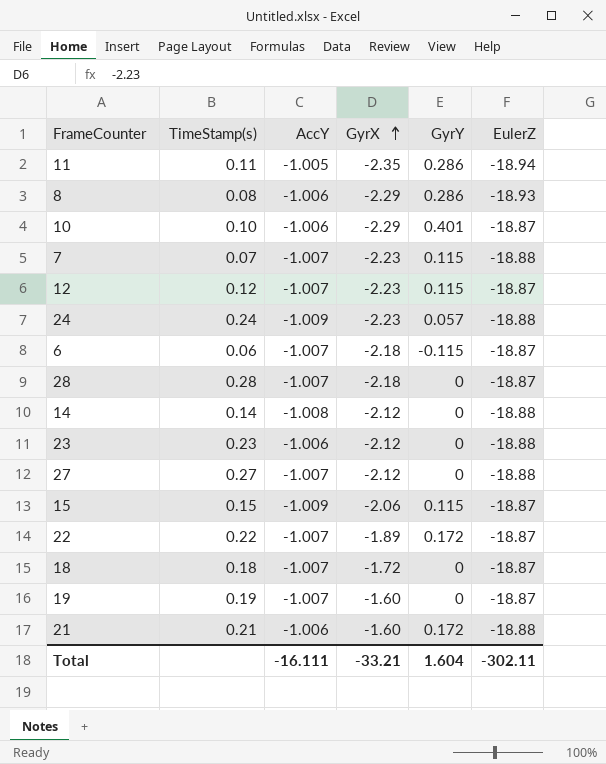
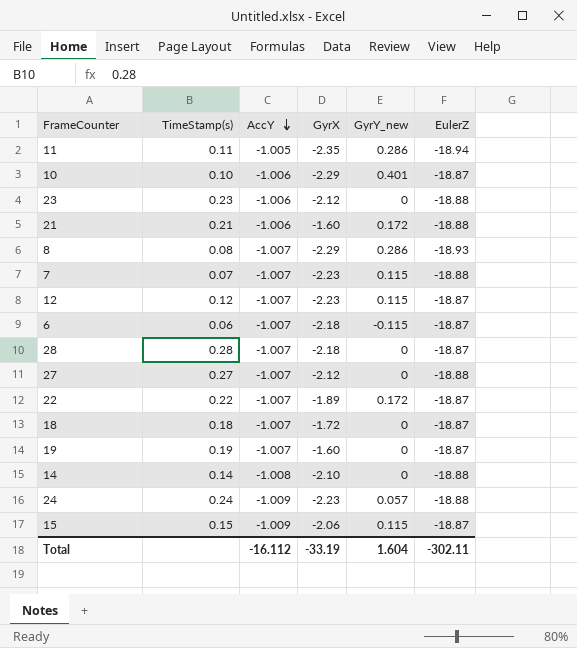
row order: GyrX ascending -> AccY descending
column name: GyrY -> GyrY_new
8 | AccY: -1.006 -> -1.007
14 | GyrX: -2.12 -> -2.10
Total | AccY: -16.111 -> -16.112
Total | GyrX: -33.21 -> -33.19

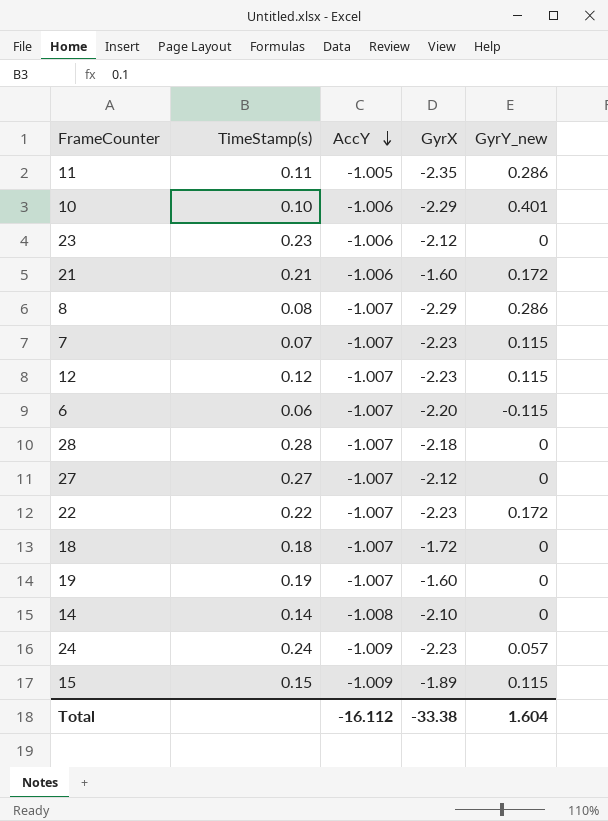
column EulerZ | position: 6 -> none
6 | GyrX: -2.18 -> -2.20
22 | GyrX: -1.89 -> -2.23
15 | GyrX: -2.06 -> -1.89
Total | GyrX: -33.19 -> -33.38

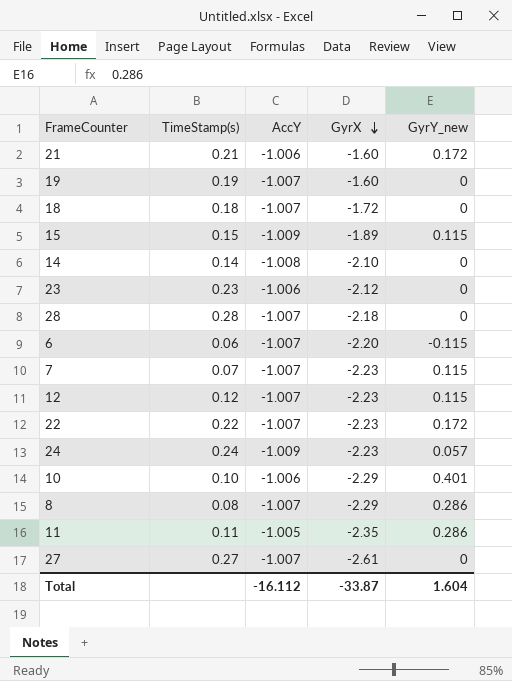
row order: AccY descending -> GyrX descending
27 | GyrX: -2.12 -> -2.61
Total | GyrX: -33.38 -> -33.87

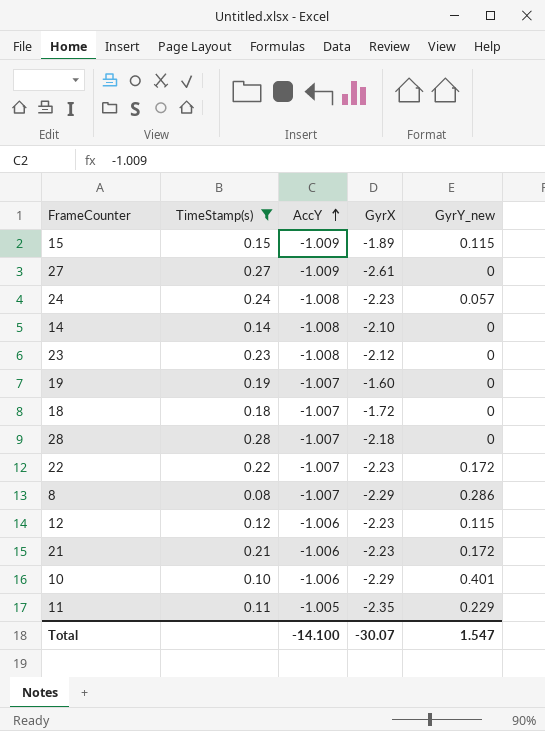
filter: none -> TimeStamp(s) >= 0.08
row order: GyrX descending -> AccY ascending
27 | AccY: -1.007 -> -1.009
24 | AccY: -1.009 -> -1.008
23 | AccY: -1.006 -> -1.008
12 | AccY: -1.007 -> -1.006
21 | GyrX: -1.60 -> -2.23
11 | GyrY_new: 0.286 -> 0.229
Total | AccY: -16.112 -> -14.100
Total | GyrX: -33.87 -> -30.07
Total | GyrY_new: 1.604 -> 1.547

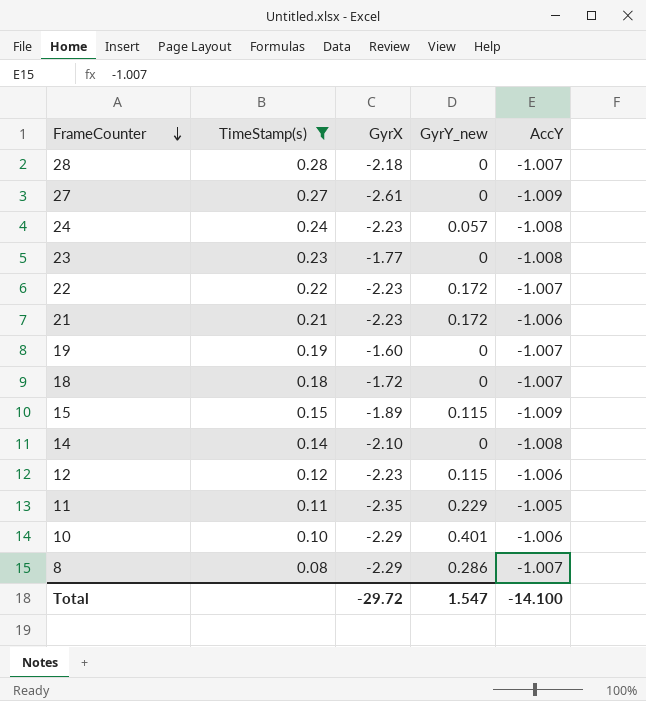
row order: AccY ascending -> FrameCounter descending
column AccY | position: 3 -> 5
23 | GyrX: -2.12 -> -1.77
Total | GyrX: -30.07 -> -29.72

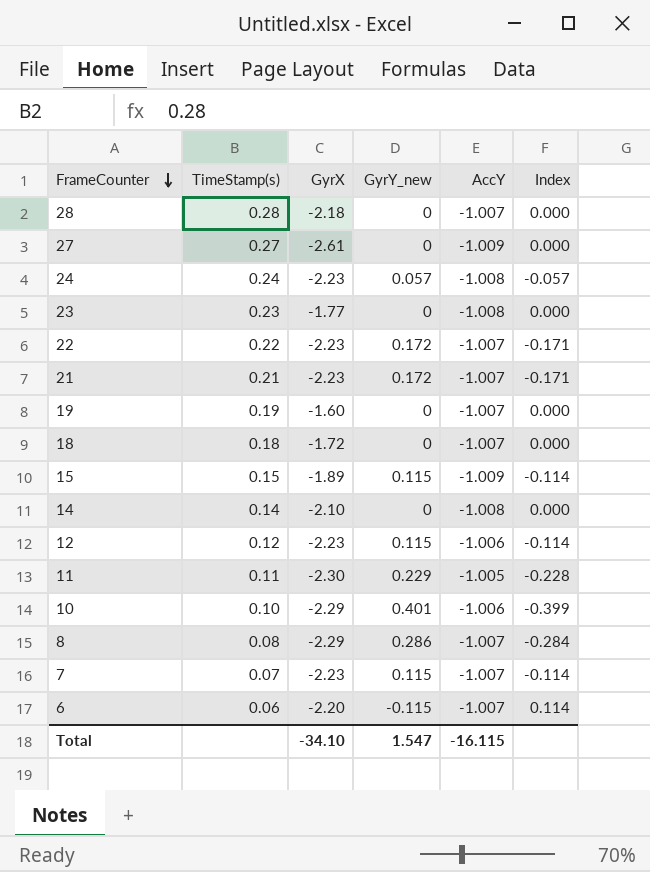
filter: TimeStamp(s) >= 0.08 -> none
column Index | formula: none -> [GyrY_new] / [AccY]
21 | AccY: -1.006 -> -1.007
11 | GyrX: -2.35 -> -2.30
Total | GyrX: -29.72 -> -34.10
Total | AccY: -14.100 -> -16.115

